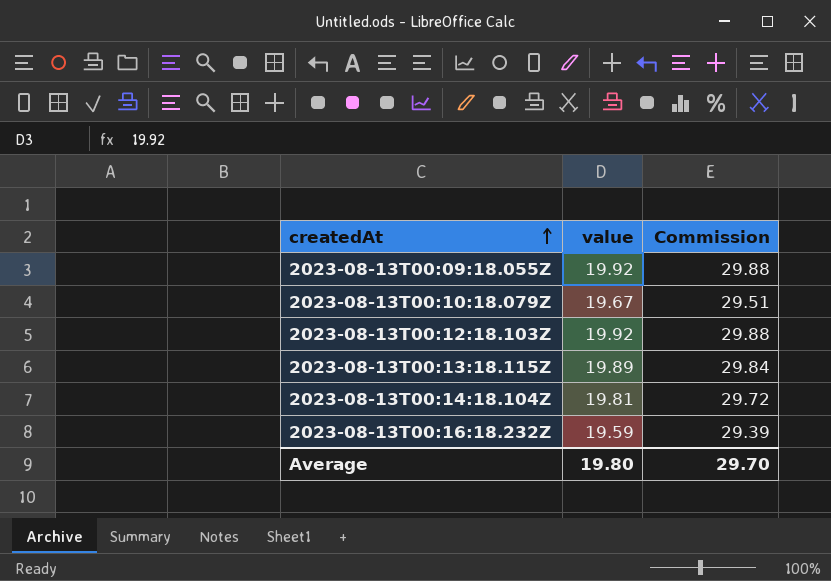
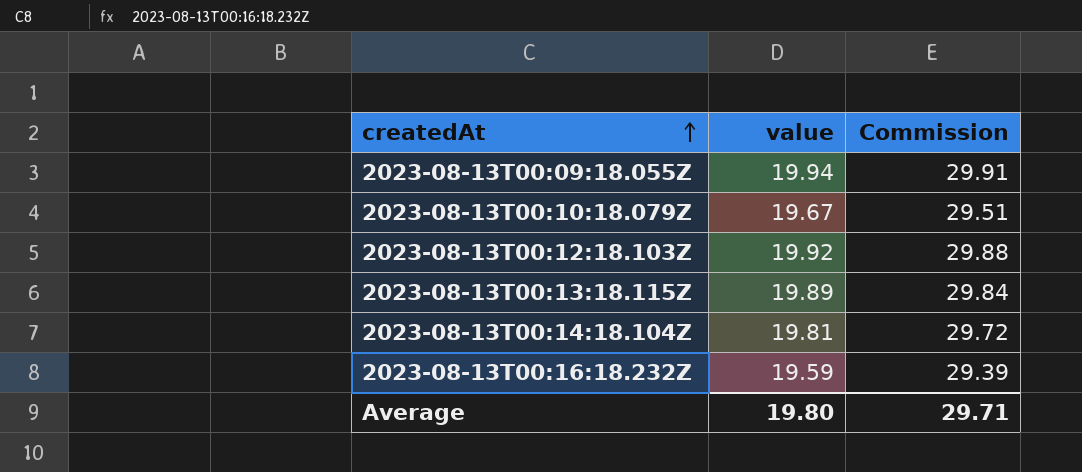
2023-08-13T00:09:18.055Z | value: 19.92 -> 19.94
2023-08-13T00:09:18.055Z | Commission: 29.88 -> 29.91
Average | Commission: 29.70 -> 29.71

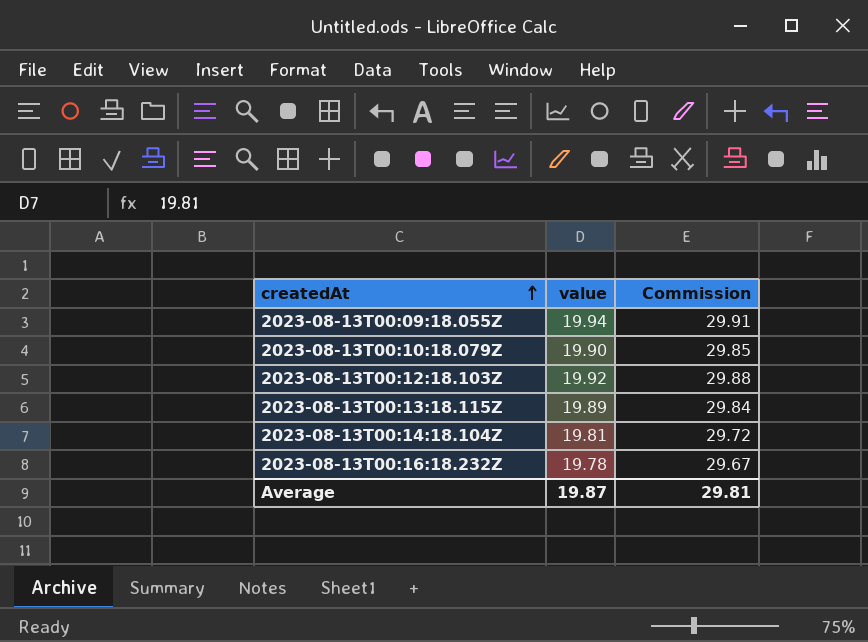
2023-08-13T00:10:18.079Z | value: 19.67 -> 19.90
2023-08-13T00:10:18.079Z | Commission: 29.51 -> 29.85
2023-08-13T00:16:18.232Z | value: 19.59 -> 19.78
2023-08-13T00:16:18.232Z | Commission: 29.39 -> 29.67
Average | value: 19.80 -> 19.87
Average | Commission: 29.71 -> 29.81

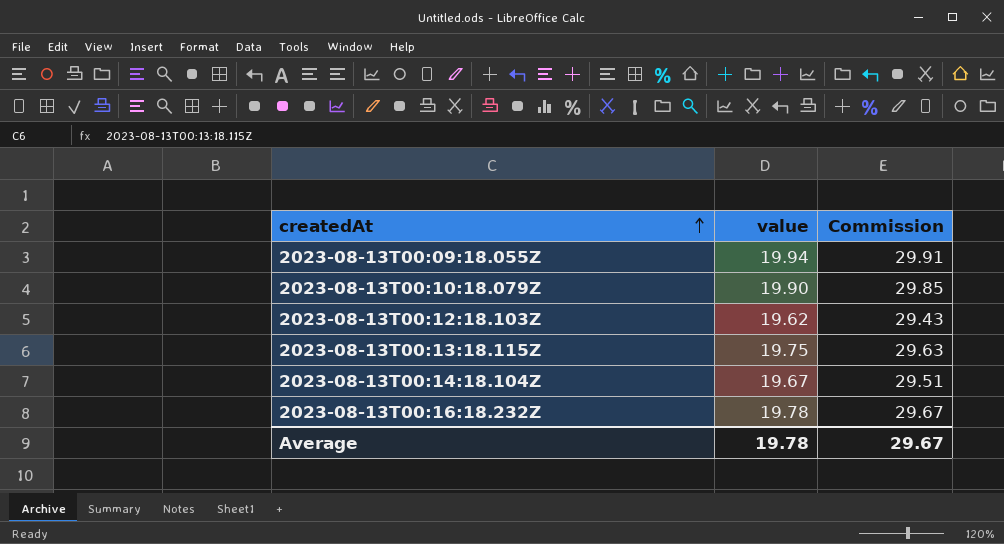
2023-08-13T00:12:18.103Z | value: 19.92 -> 19.62
2023-08-13T00:12:18.103Z | Commission: 29.88 -> 29.43
2023-08-13T00:13:18.115Z | value: 19.89 -> 19.75
2023-08-13T00:13:18.115Z | Commission: 29.84 -> 29.63
2023-08-13T00:14:18.104Z | value: 19.81 -> 19.67
2023-08-13T00:14:18.104Z | Commission: 29.72 -> 29.51
Average | value: 19.87 -> 19.78
Average | Commission: 29.81 -> 29.67

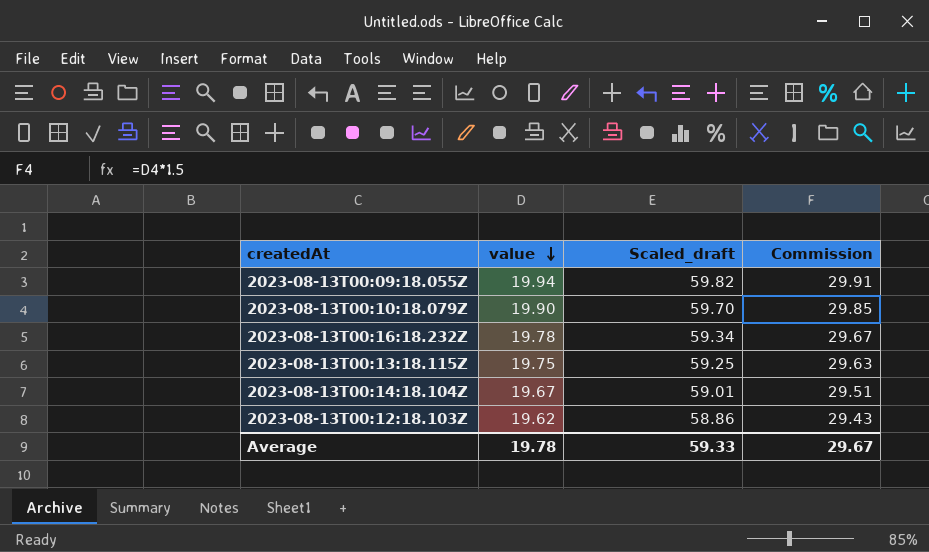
row order: createdAt ascending -> value descending
column Scaled_draft | formula: none -> [value] * 3

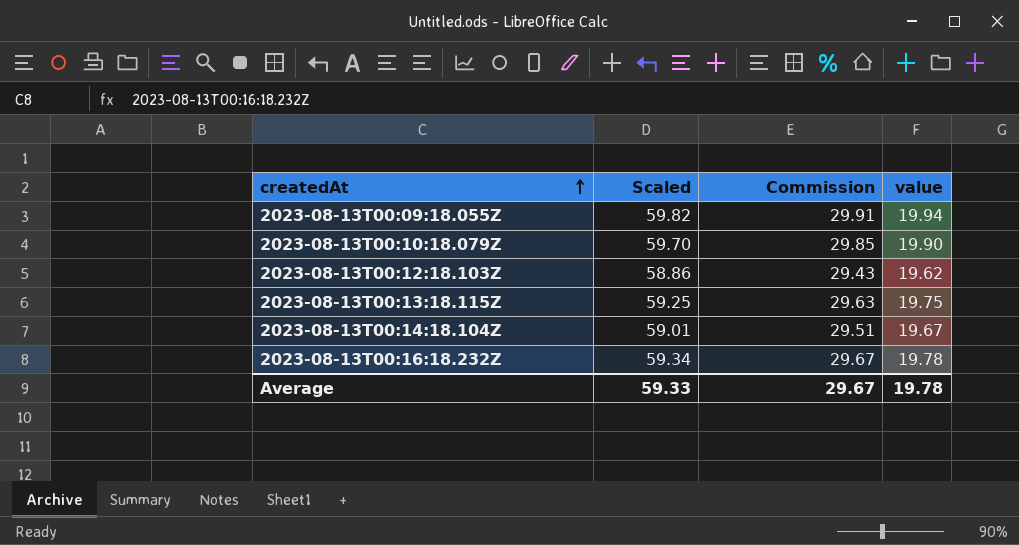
row order: value descending -> createdAt ascending
column name: Scaled_draft -> Scaled
column value | position: 2 -> 4

